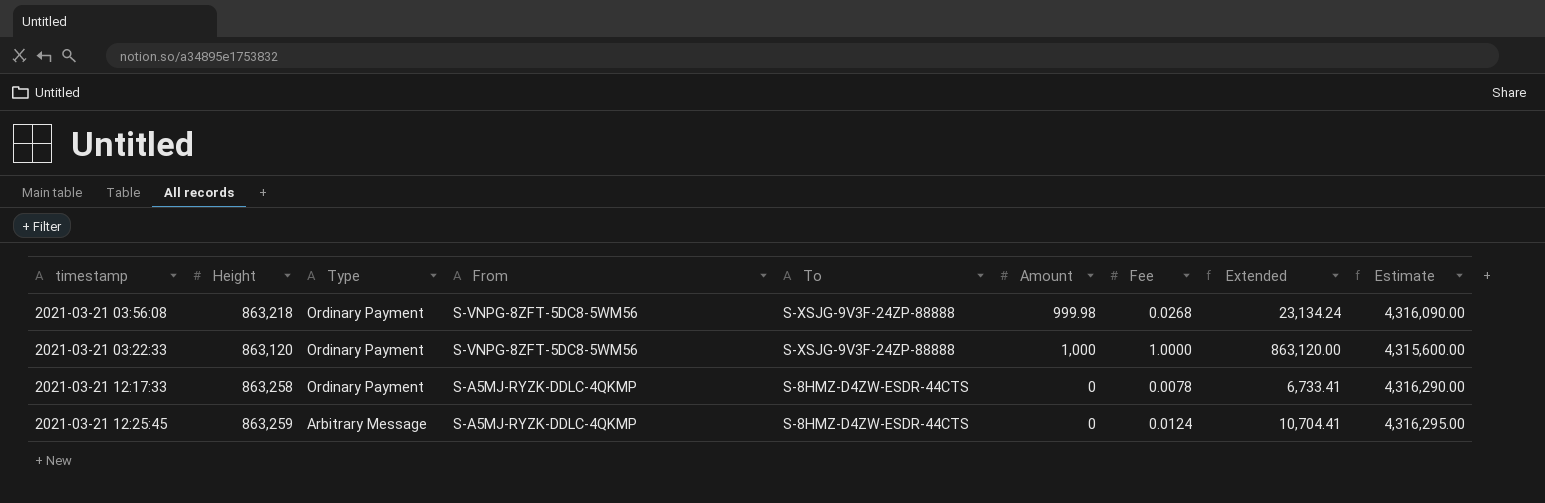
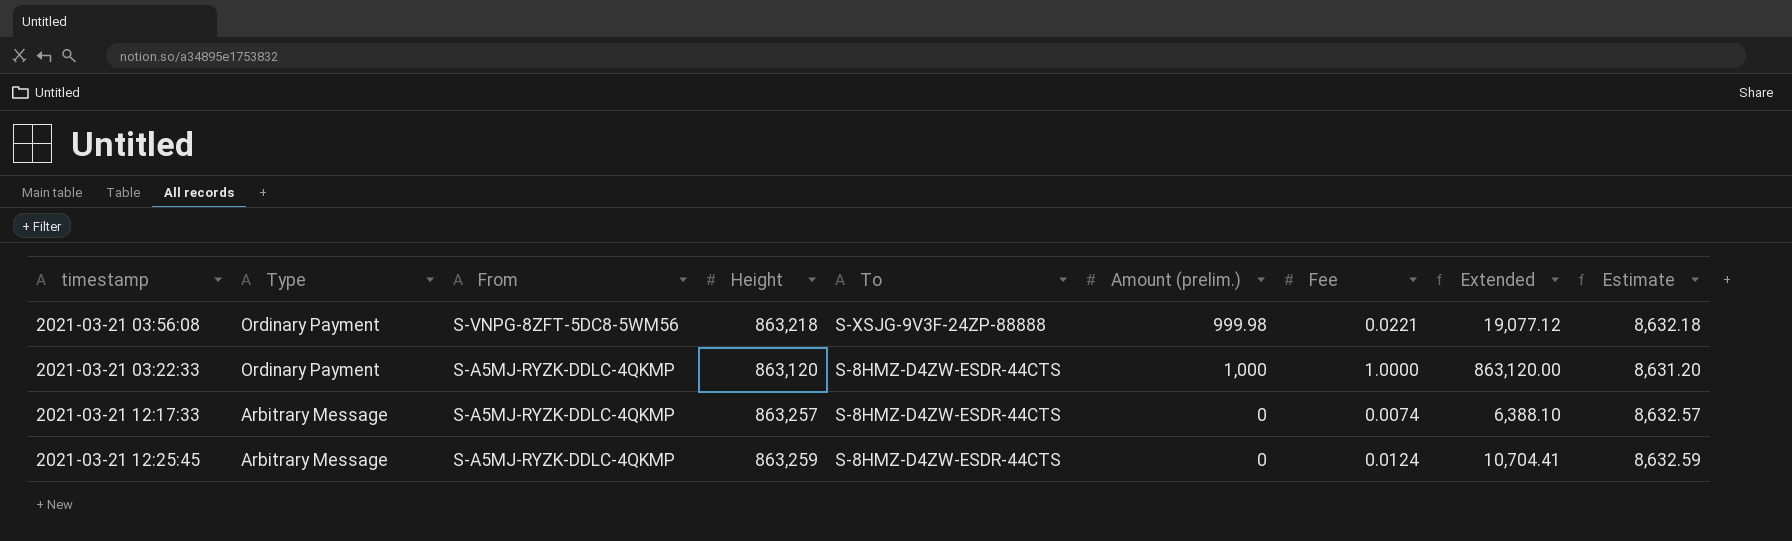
column Height | position: 2 -> 4
column name: Amount -> Amount (prelim.)
column Estimate | formula: [Height] * 5 -> [Height] * 0.01
2021-03-21 03:56:08 | Fee: 0.0268 -> 0.0221
2021-03-21 03:56:08 | Extended: 23,134.24 -> 19,077.12
2021-03-21 03:22:33 | From: S-VNPG-8ZFT-5DC8-5WM56 -> S-A5MJ-RYZK-DDLC-4QKMP
2021-03-21 03:22:33 | To: S-XSJG-9V3F-24ZP-88888 -> S-8HMZ-D4ZW-ESDR-44CTS
2021-03-21 12:17:33 | Type: Ordinary Payment -> Arbitrary Message
2021-03-21 12:17:33 | Height: 863,258 -> 863,257
2021-03-21 12:17:33 | Fee: 0.0078 -> 0.0074
2021-03-21 12:17:33 | Extended: 6,733.41 -> 6,388.10

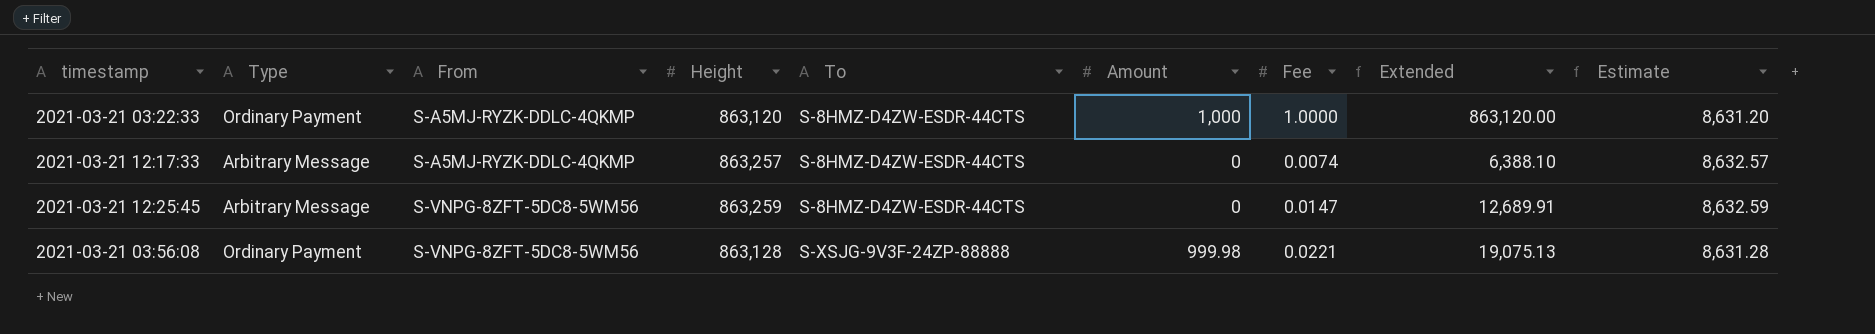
row order: Type descending -> From ascending
column name: Amount (prelim.) -> Amount
2021-03-21 12:25:45 | From: S-A5MJ-RYZK-DDLC-4QKMP -> S-VNPG-8ZFT-5DC8-5WM56
2021-03-21 12:25:45 | Fee: 0.0124 -> 0.0147
2021-03-21 12:25:45 | Extended: 10,704.41 -> 12,689.91
2021-03-21 03:56:08 | Height: 863,218 -> 863,128
2021-03-21 03:56:08 | Extended: 19,077.12 -> 19,075.13
2021-03-21 03:56:08 | Estimate: 8,632.18 -> 8,631.28

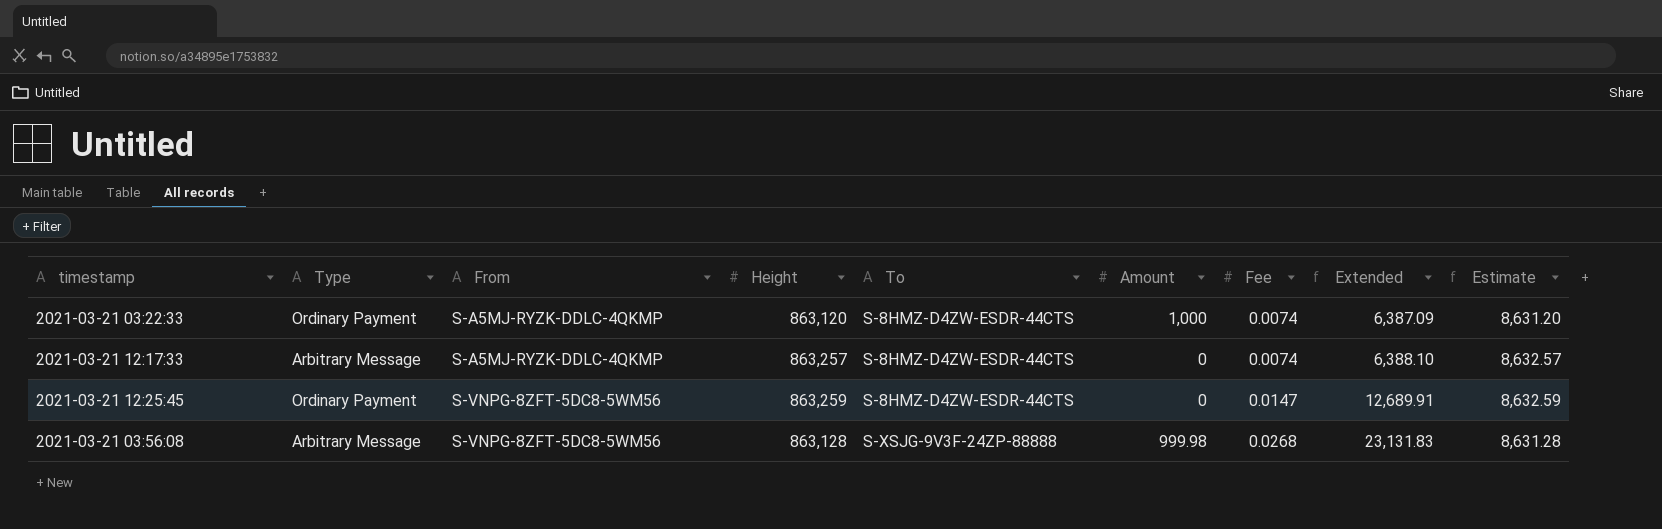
2021-03-21 03:22:33 | Fee: 1.0000 -> 0.0074
2021-03-21 03:22:33 | Extended: 863,120.00 -> 6,387.09
2021-03-21 12:25:45 | Type: Arbitrary Message -> Ordinary Payment
2021-03-21 03:56:08 | Type: Ordinary Payment -> Arbitrary Message
2021-03-21 03:56:08 | Fee: 0.0221 -> 0.0268
2021-03-21 03:56:08 | Extended: 19,075.13 -> 23,131.83

